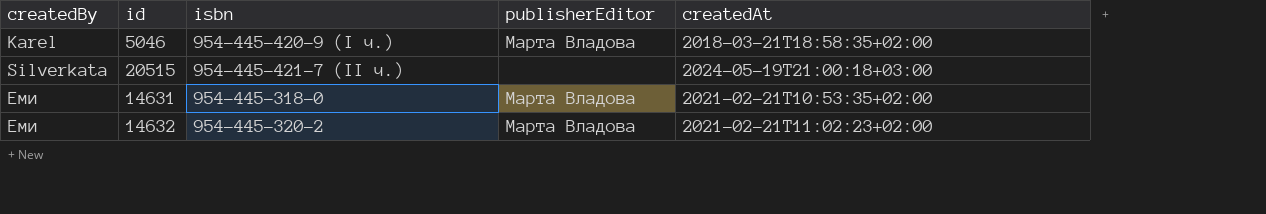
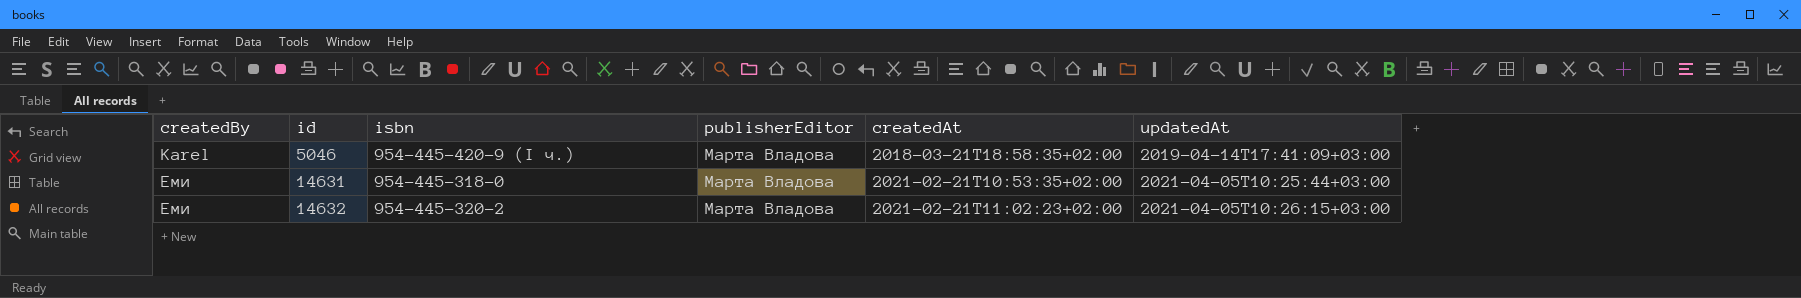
column updatedAt | position: none -> 6
row 20515: Silverkata | 954-445-421-7 (II ч.) | none | 2024-05-19T21:00:18+03:00 -> none

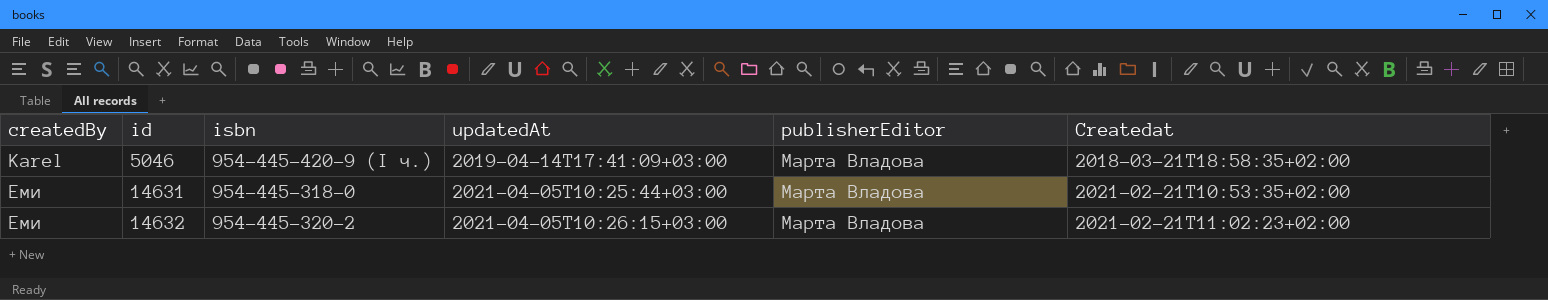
column updatedAt | position: 6 -> 4
column name: createdAt -> Createdat

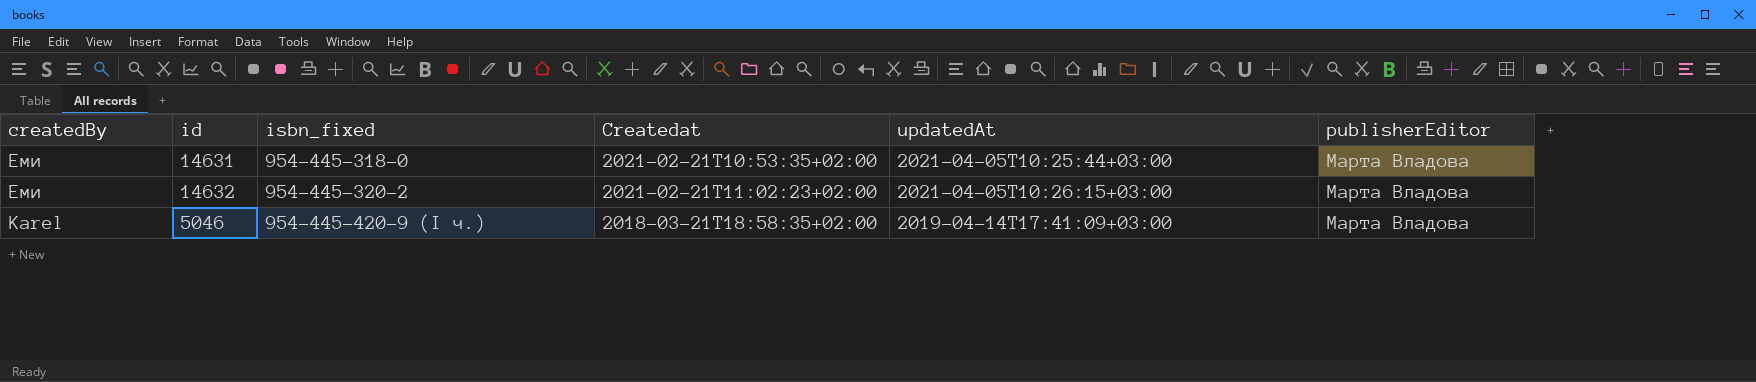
row order: createdBy ascending -> createdBy descending
column name: isbn -> isbn_fixed
column Createdat | position: 6 -> 4

